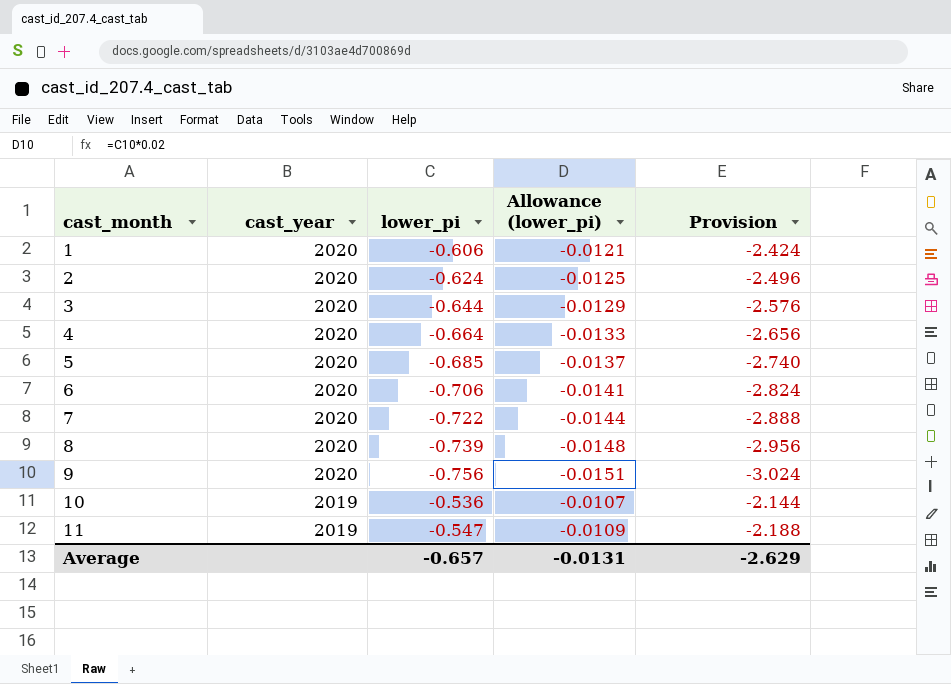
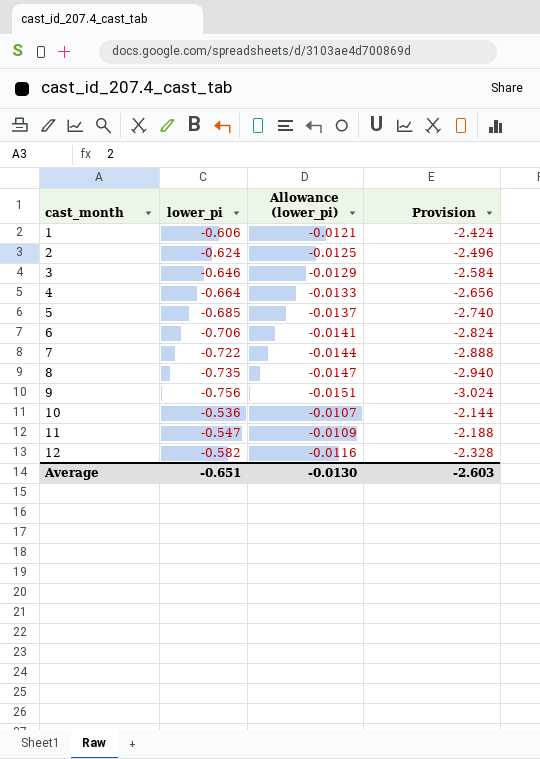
column cast_year | position: 2 -> none
3 | lower_pi: -0.644 -> -0.646
3 | Provision: -2.576 -> -2.584
8 | lower_pi: -0.739 -> -0.735
8 | Allowance (lower_pi): -0.0148 -> -0.0147
8 | Provision: -2.956 -> -2.940
row 12: none -> -0.582 | -0.0116 | -2.328
Average | lower_pi: -0.657 -> -0.651
Average | Allowance (lower_pi): -0.0131 -> -0.0130
Average | Provision: -2.629 -> -2.603

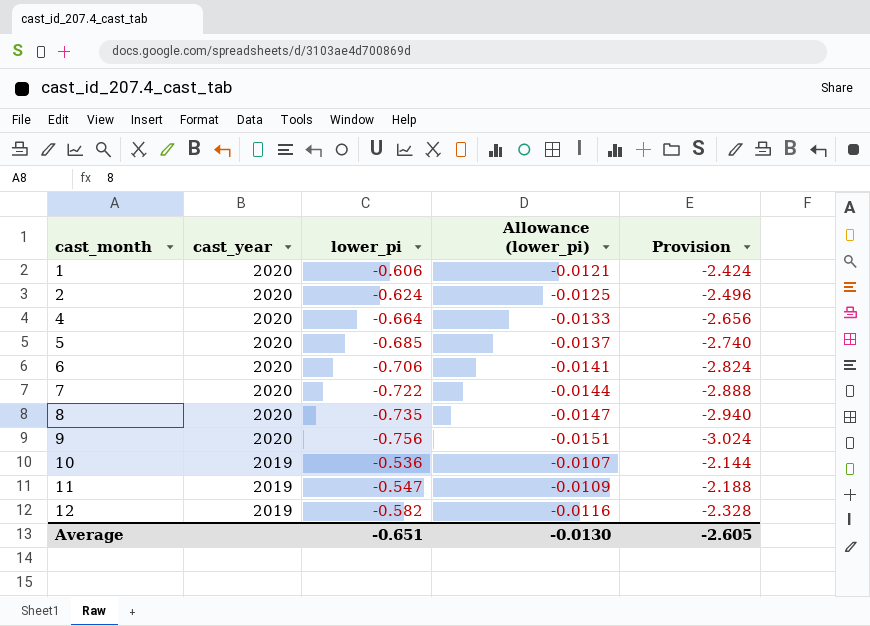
column cast_year | position: none -> 2
row 3: -0.646 | -0.0129 | -2.584 -> none
Average | Provision: -2.603 -> -2.605

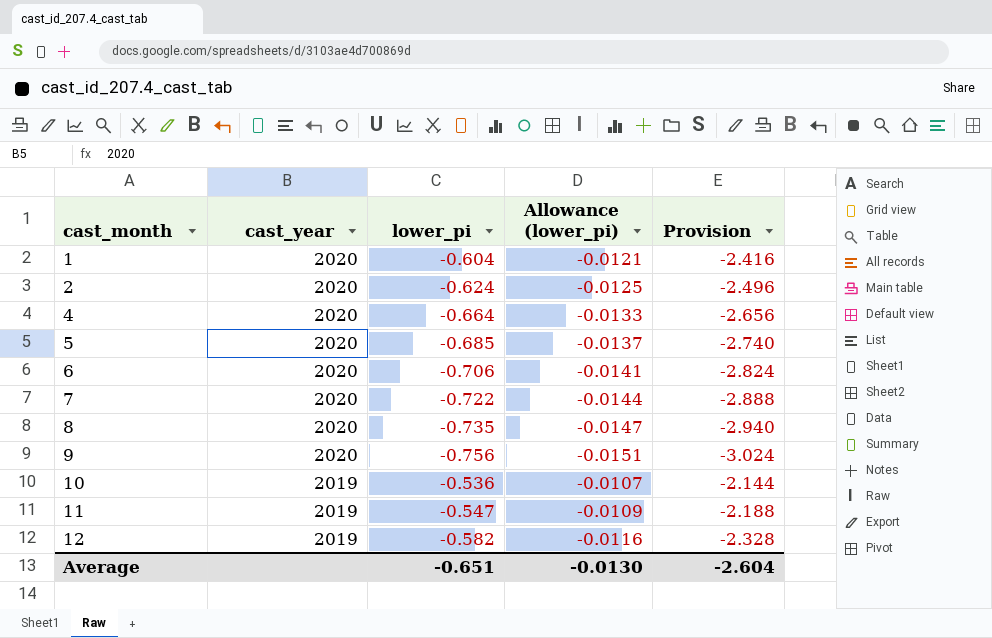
1 | lower_pi: -0.606 -> -0.604
1 | Provision: -2.424 -> -2.416
Average | Provision: -2.605 -> -2.604

